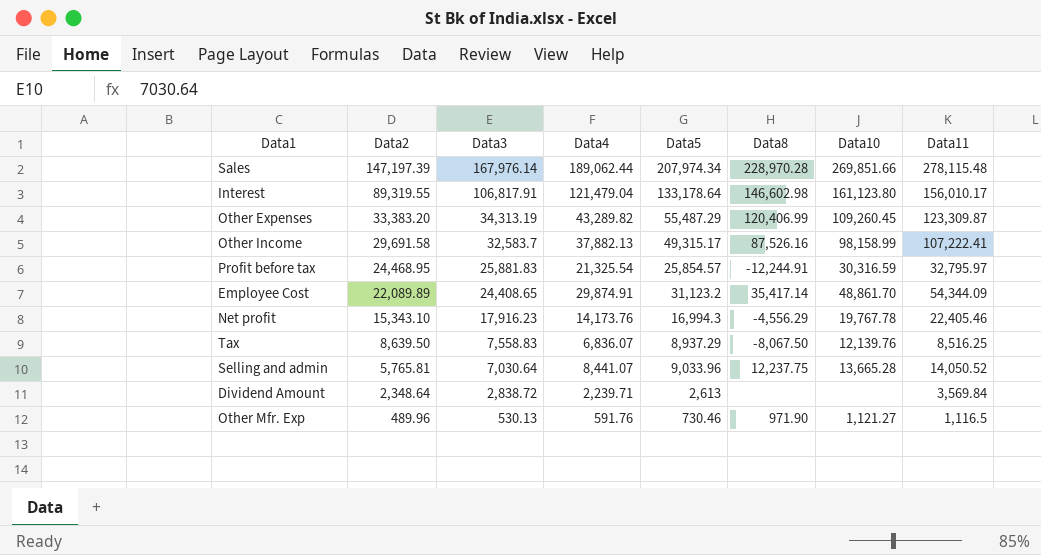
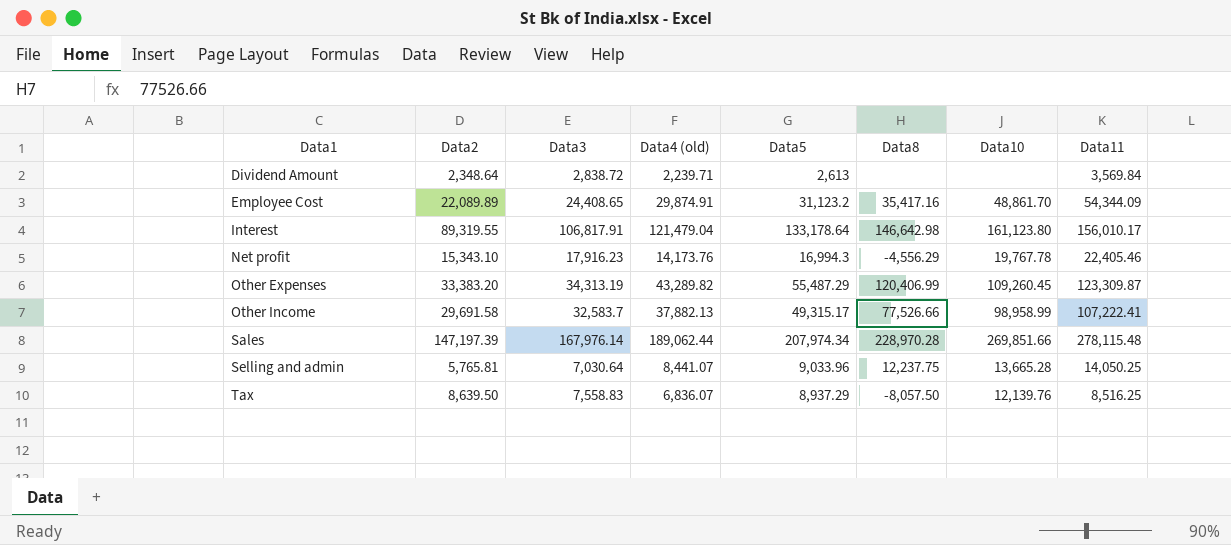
row order: Data2 descending -> Data1 ascending
column name: Data4 -> Data4 (old)
row Profit before tax: 24,468.95 | 25,881.83 | 21,325.54 | 25,854.57 | -12,244.91 | 30,316.59 | 32,795.97 -> none
row Other Mfr. Exp: 489.96 | 530.13 | 591.76 | 730.46 | 971.90 | 1,121.27 | 1,116.5 -> none
Employee Cost | Data8: 35,417.14 -> 35,417.16
Interest | Data8: 146,602.98 -> 146,642.98
Other Income | Data8: 87,526.16 -> 77,526.66
Other Income | Data10: 98,158.99 -> 98,958.99
Selling and admin | Data11: 14,050.52 -> 14,050.25
Tax | Data8: -8,067.50 -> -8,057.50

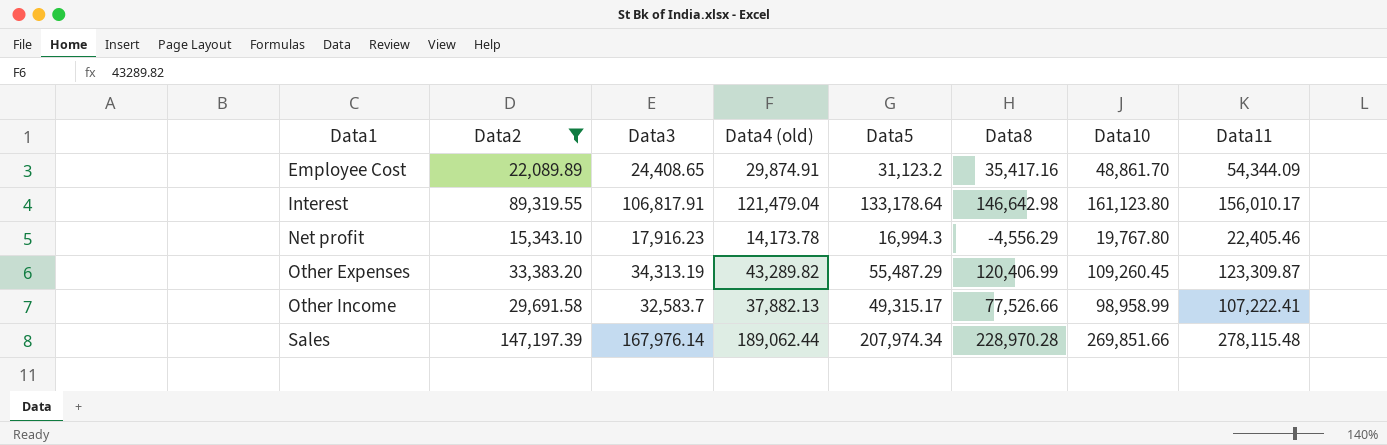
filter: none -> Data2 >= 15,343.10
Net profit | Data4 (old): 14,173.76 -> 14,173.78
Net profit | Data10: 19,767.78 -> 19,767.80

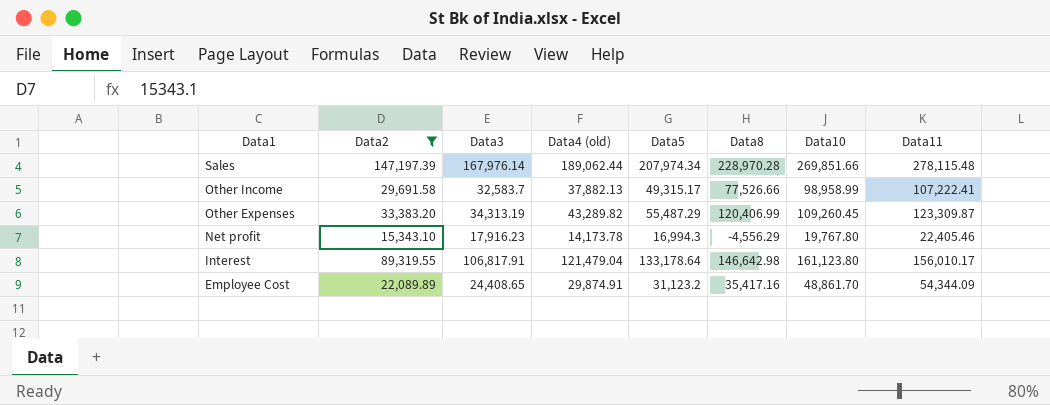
row order: Data1 ascending -> Data1 descending

